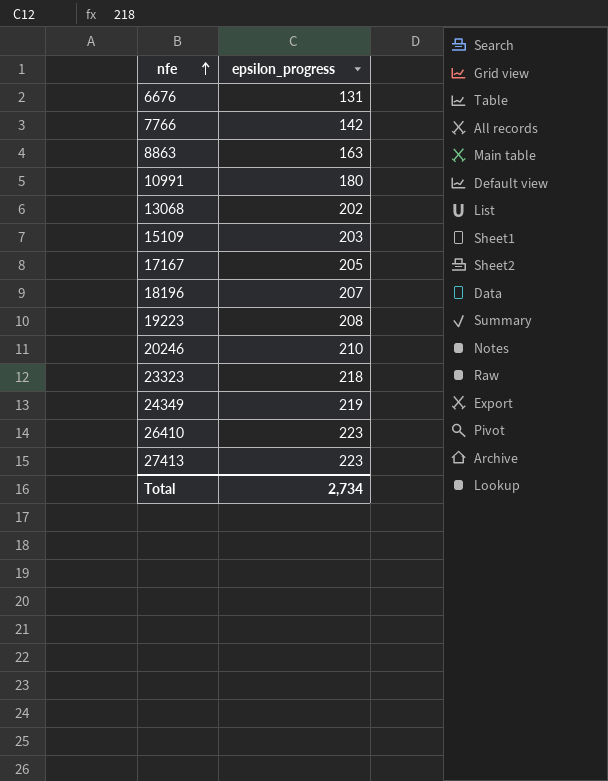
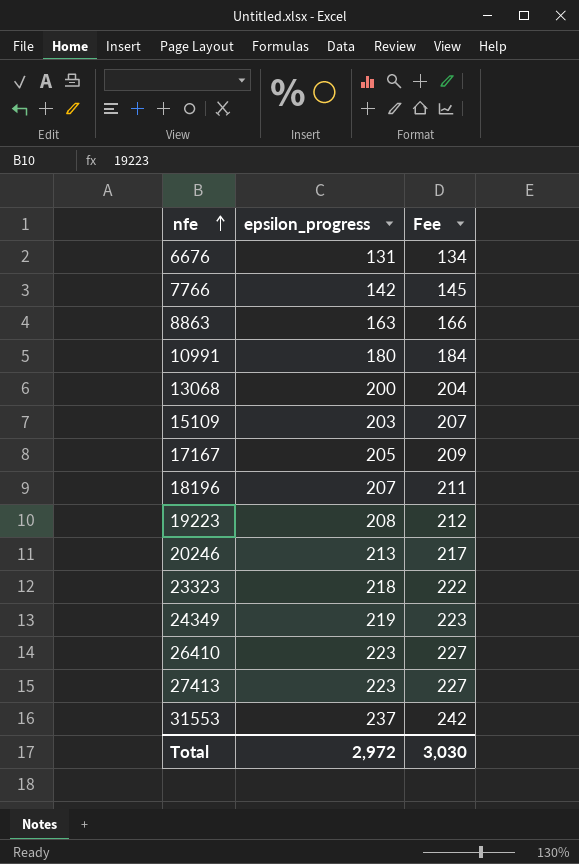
column Fee | formula: none -> [epsilon_progress] * 1.02
13068 | epsilon_progress: 202 -> 200
20246 | epsilon_progress: 210 -> 213
row 31553: none -> 237 | 242
Total | epsilon_progress: 2,734 -> 2,972

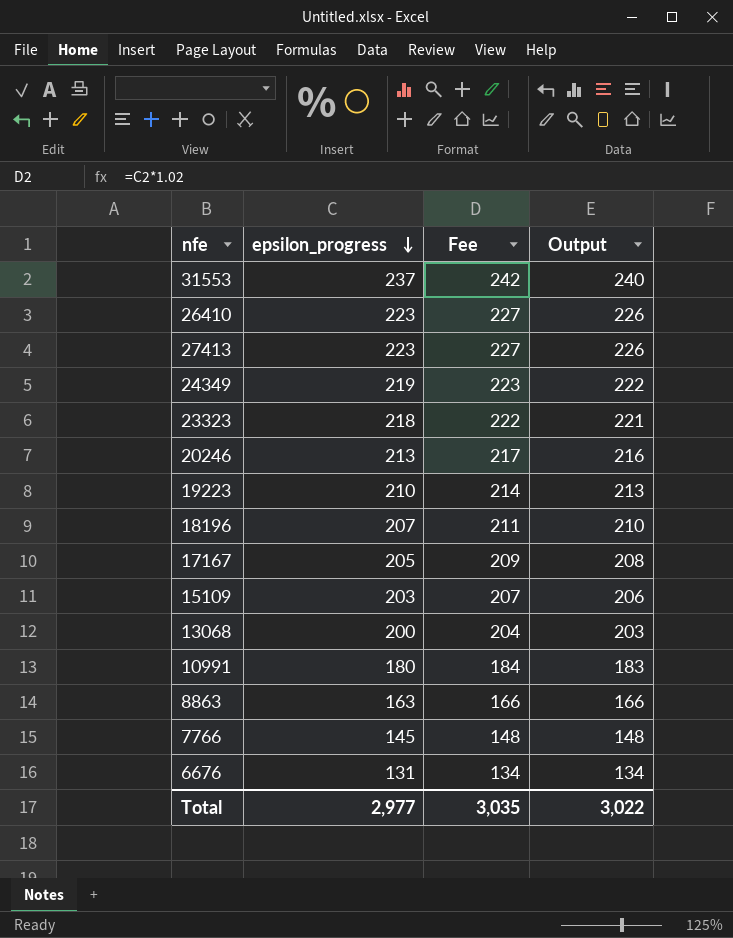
row order: nfe ascending -> epsilon_progress descending
column Output | formula: none -> [epsilon_progress] + 3
19223 | epsilon_progress: 208 -> 210
19223 | Fee: 212 -> 214
7766 | epsilon_progress: 142 -> 145
7766 | Fee: 145 -> 148
Total | epsilon_progress: 2,972 -> 2,977
Total | Fee: 3,030 -> 3,035

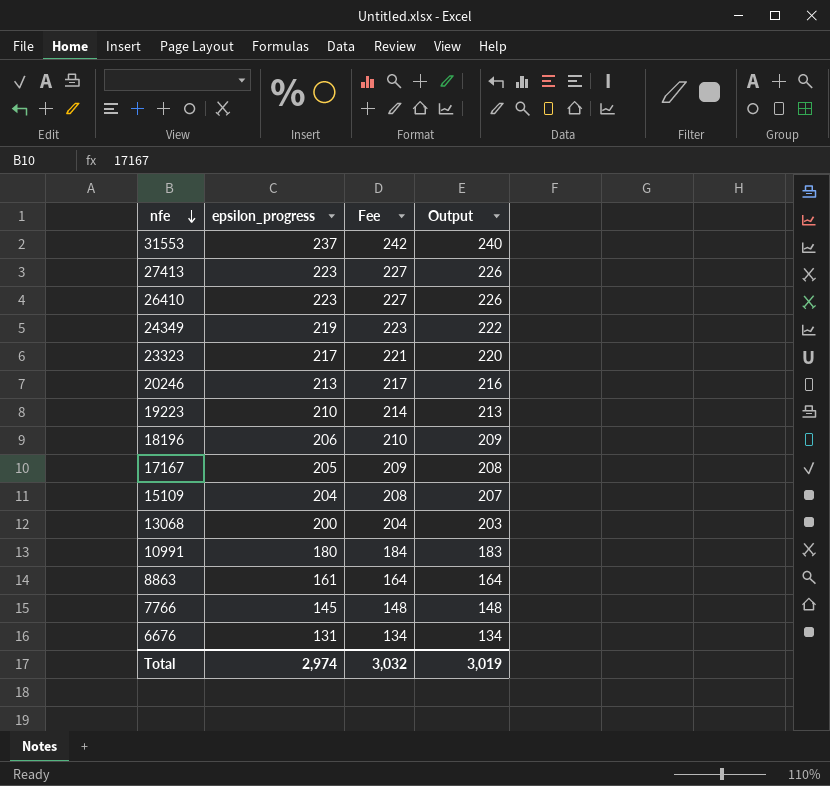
row order: epsilon_progress descending -> nfe descending
23323 | epsilon_progress: 218 -> 217
23323 | Fee: 222 -> 221
23323 | Output: 221 -> 220
18196 | epsilon_progress: 207 -> 206
18196 | Fee: 211 -> 210
18196 | Output: 210 -> 209
15109 | epsilon_progress: 203 -> 204
15109 | Fee: 207 -> 208
15109 | Output: 206 -> 207
8863 | epsilon_progress: 163 -> 161
8863 | Fee: 166 -> 164
8863 | Output: 166 -> 164
Total | epsilon_progress: 2,977 -> 2,974
Total | Fee: 3,035 -> 3,032
Total | Output: 3,022 -> 3,019

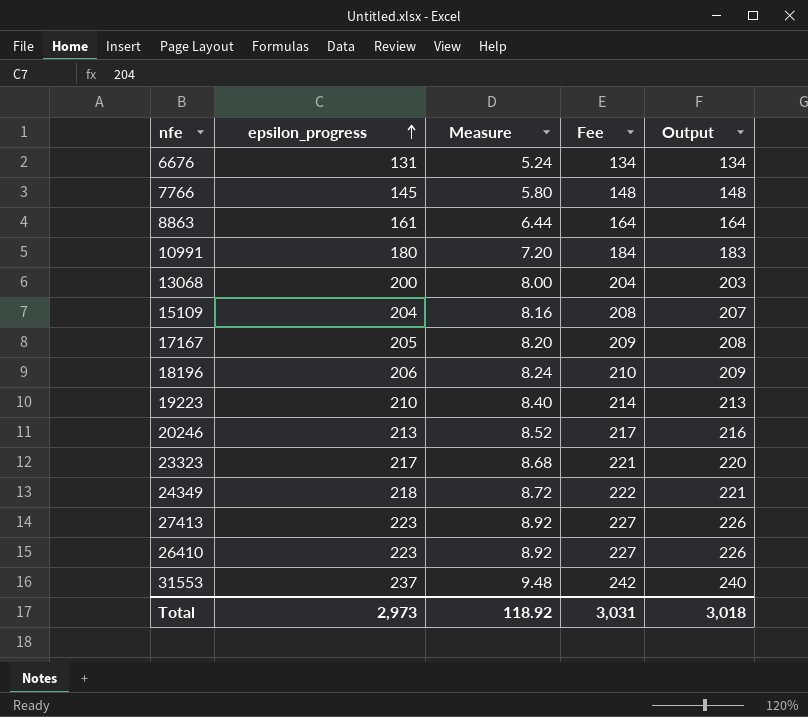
row order: nfe descending -> epsilon_progress ascending
column Measure | formula: none -> [epsilon_progress] * 0.04
24349 | epsilon_progress: 219 -> 218
24349 | Fee: 223 -> 222
24349 | Output: 222 -> 221
Total | epsilon_progress: 2,974 -> 2,973
Total | Fee: 3,032 -> 3,031
Total | Output: 3,019 -> 3,018

